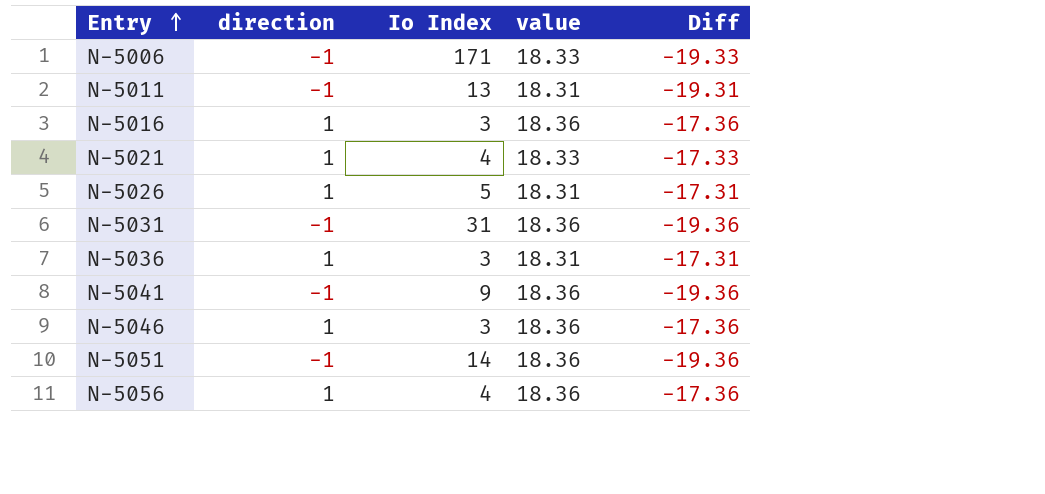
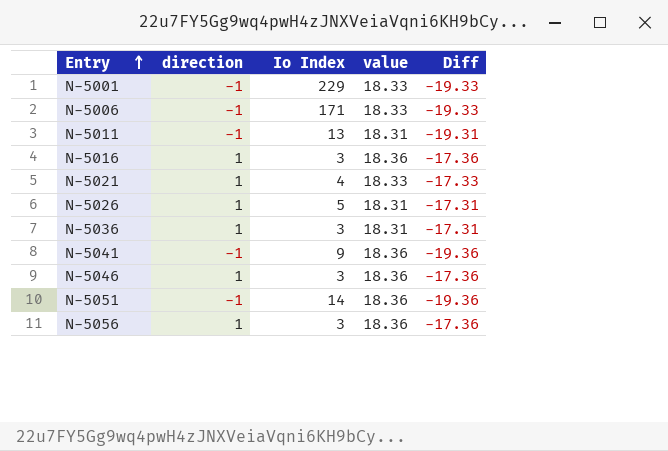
row N-5031: -1 | 31 | 18.36 | -19.36 -> none
row N-5001: none -> -1 | 229 | 18.33 | -19.33
N-5056 | Io Index: 4 -> 3

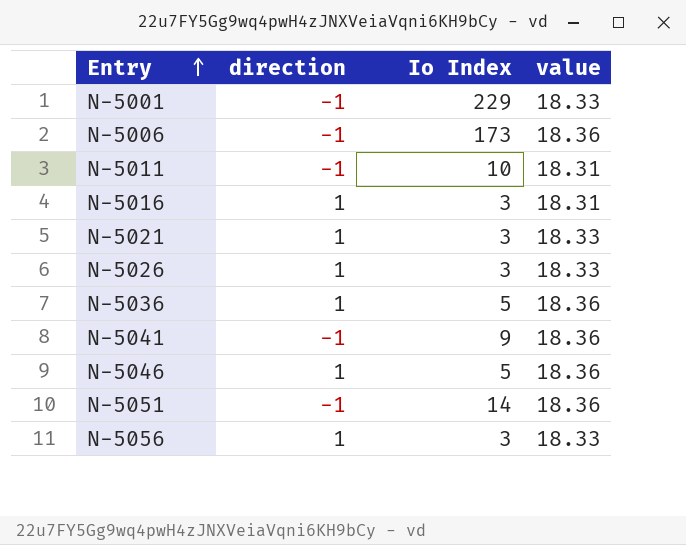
column Diff | formula: [direction] - [value] -> none
N-5006 | Io Index: 171 -> 173
N-5006 | value: 18.33 -> 18.36
N-5011 | Io Index: 13 -> 10
N-5016 | value: 18.36 -> 18.31
N-5021 | Io Index: 4 -> 3
N-5026 | Io Index: 5 -> 3
N-5026 | value: 18.31 -> 18.33
N-5036 | Io Index: 3 -> 5
N-5036 | value: 18.31 -> 18.36
N-5046 | Io Index: 3 -> 5
N-5056 | value: 18.36 -> 18.33

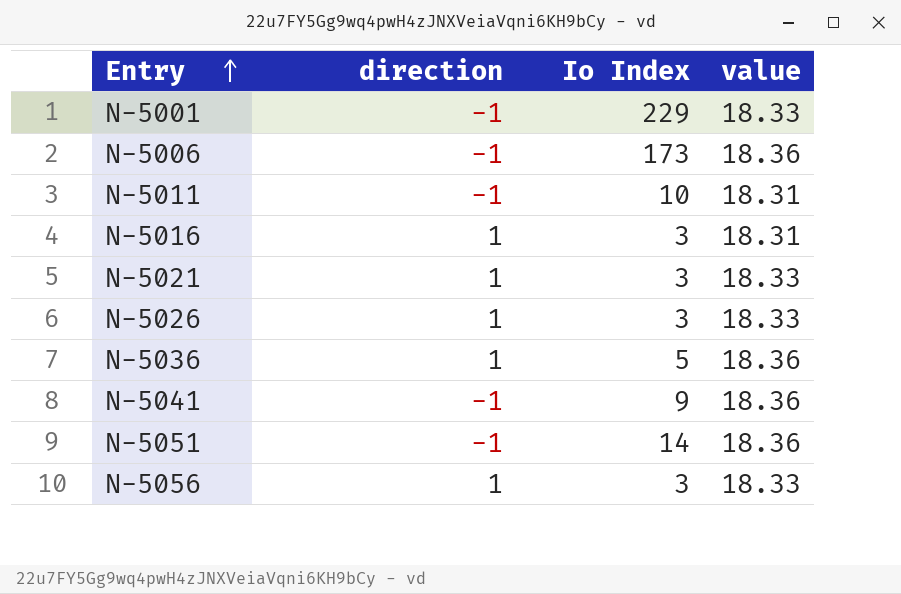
row N-5046: 1 | 5 | 18.36 -> none

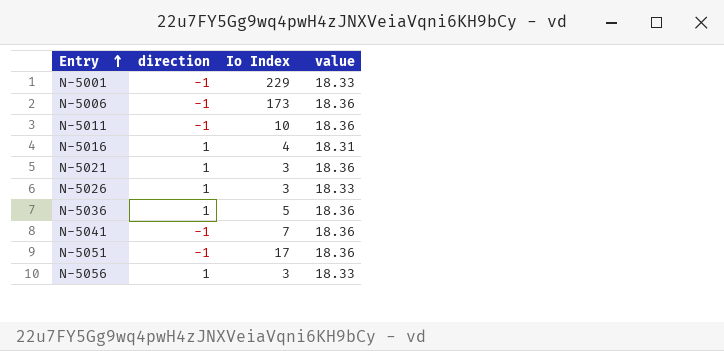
N-5011 | value: 18.31 -> 18.36
N-5016 | Io Index: 3 -> 4
N-5021 | value: 18.33 -> 18.36
N-5041 | Io Index: 9 -> 7
N-5051 | Io Index: 14 -> 17

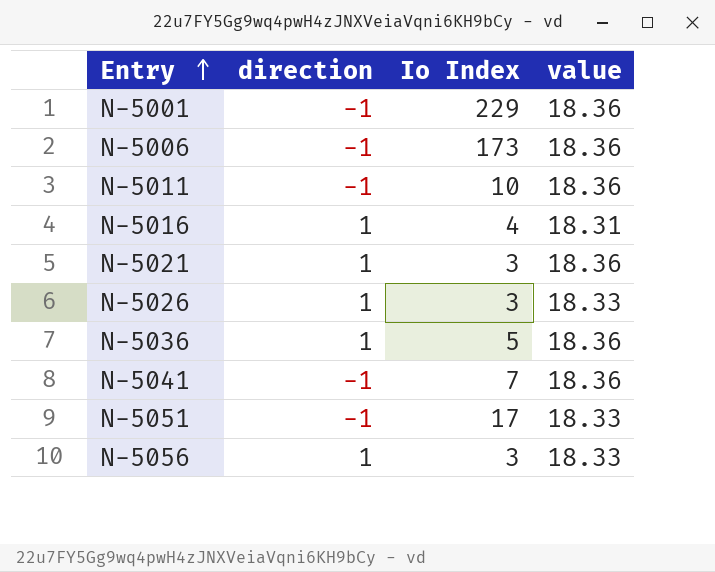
N-5001 | value: 18.33 -> 18.36
N-5051 | value: 18.36 -> 18.33

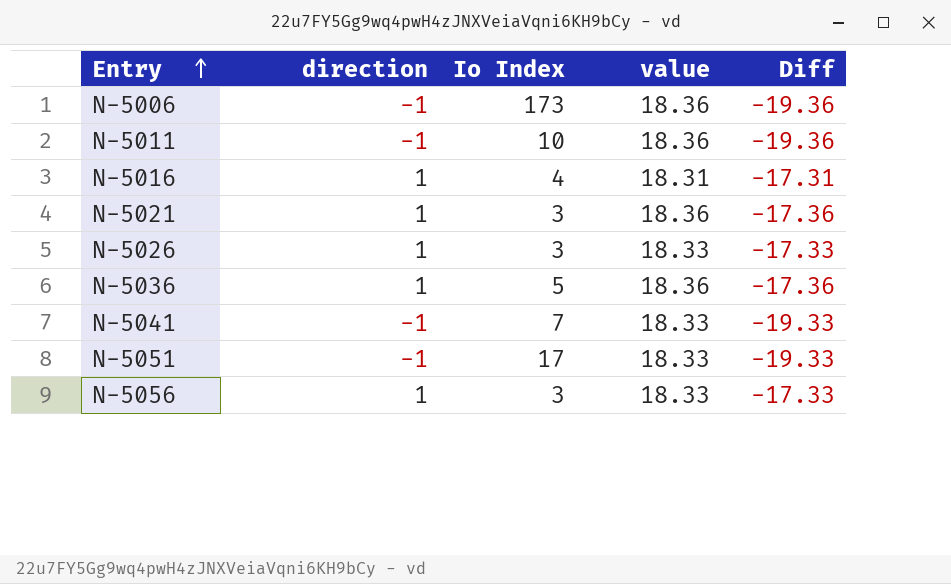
column Diff | formula: none -> [direction] - [value]
row N-5001: -1 | 229 | 18.36 -> none
N-5041 | value: 18.36 -> 18.33

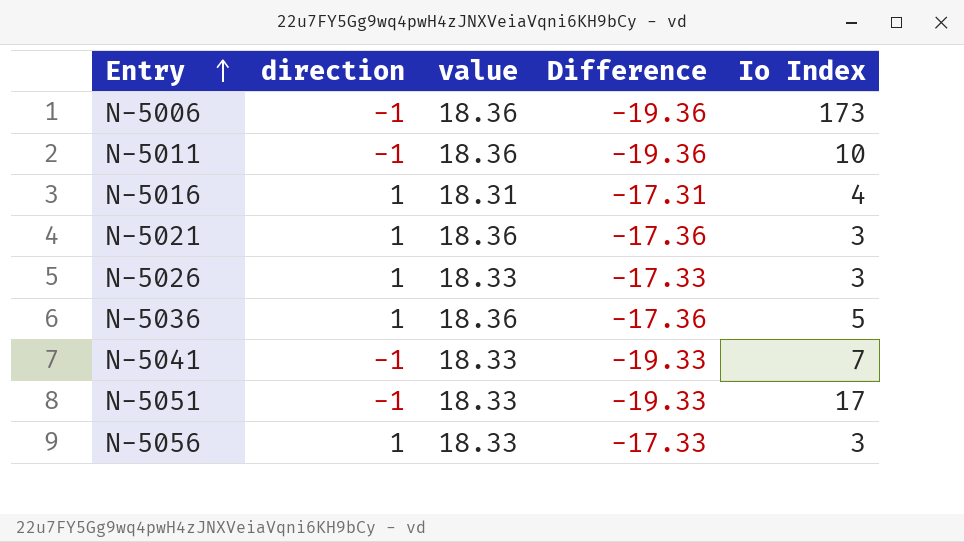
column name: Diff -> Difference
column Io Index | position: 3 -> 5

